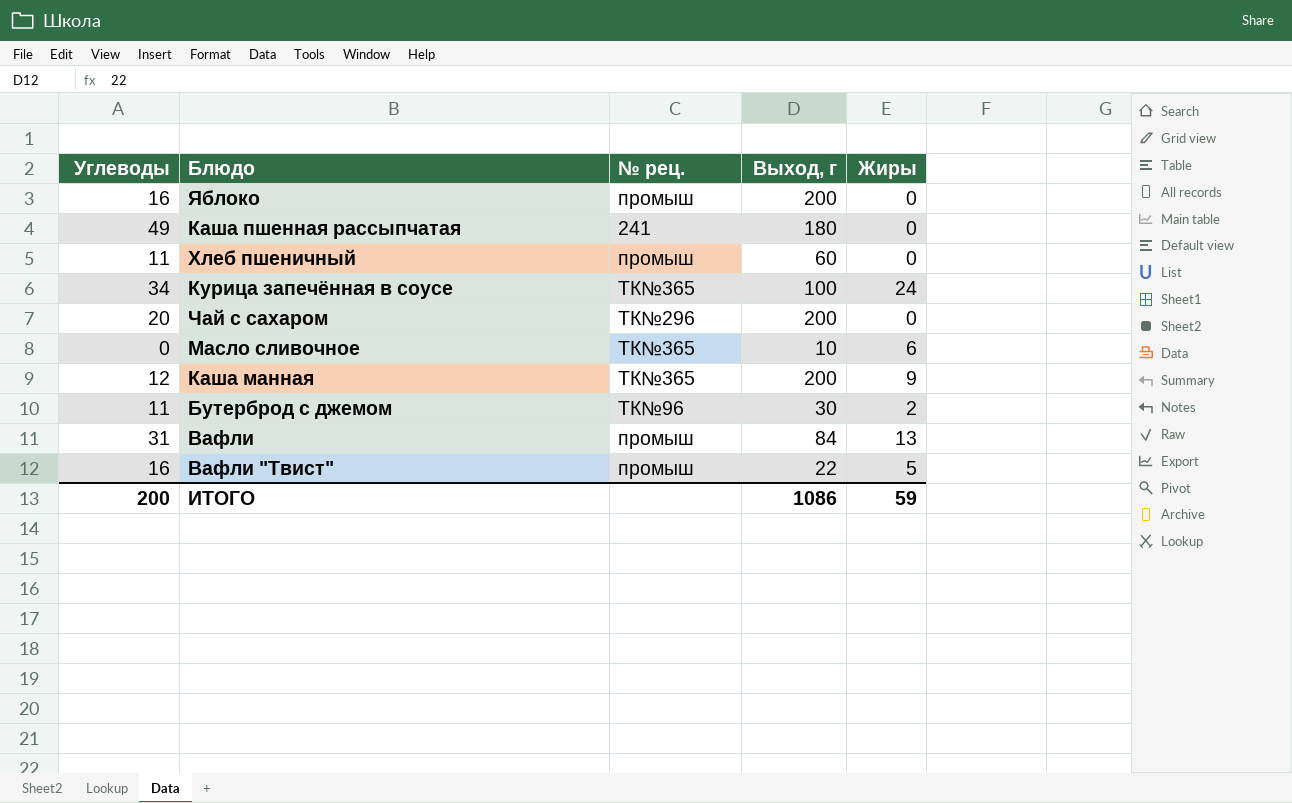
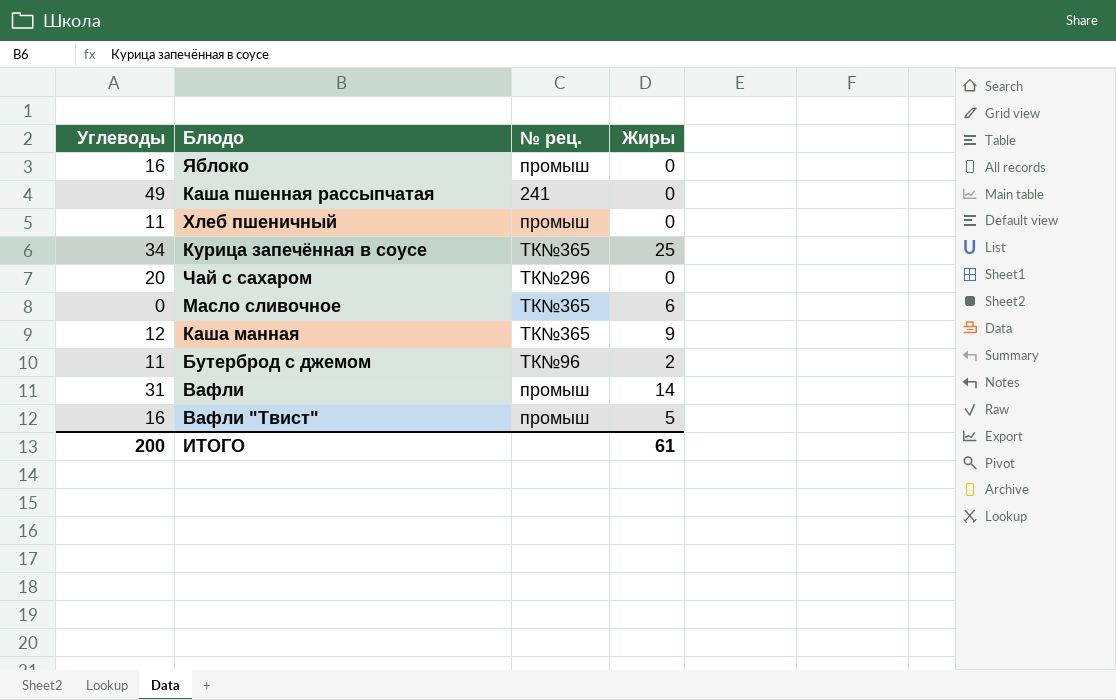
column Выход, г | position: 4 -> none
Курица запечённая в соусе | Жиры: 24 -> 25
Вафли | Жиры: 13 -> 14
ИТОГО | Жиры: 59 -> 61

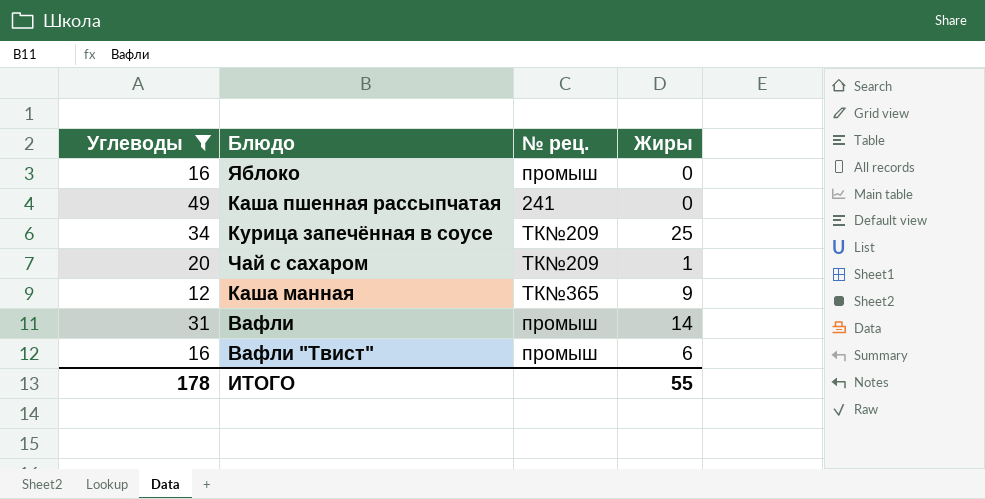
filter: none -> Углеводы >= 12
Курица запечённая в соусе | № рец.: ТК№365 -> ТК№209
Чай с сахаром | № рец.: ТК№296 -> ТК№209
Чай с сахаром | Жиры: 0 -> 1
Вафли "Твист" | Жиры: 5 -> 6
ИТОГО | Углеводы: 200 -> 178
ИТОГО | Жиры: 61 -> 55

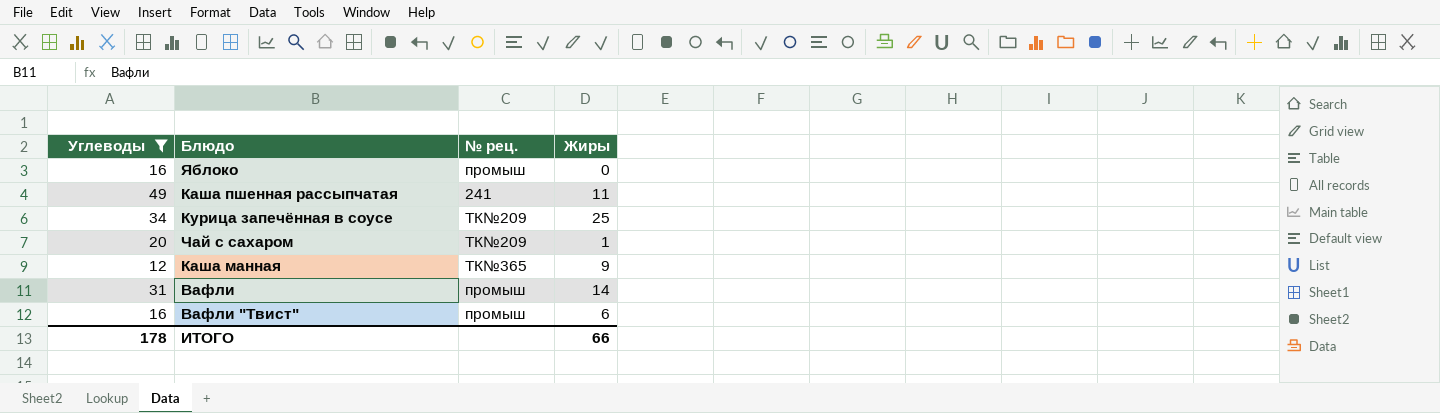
Каша пшенная рассыпчатая | Жиры: 0 -> 11
ИТОГО | Жиры: 55 -> 66

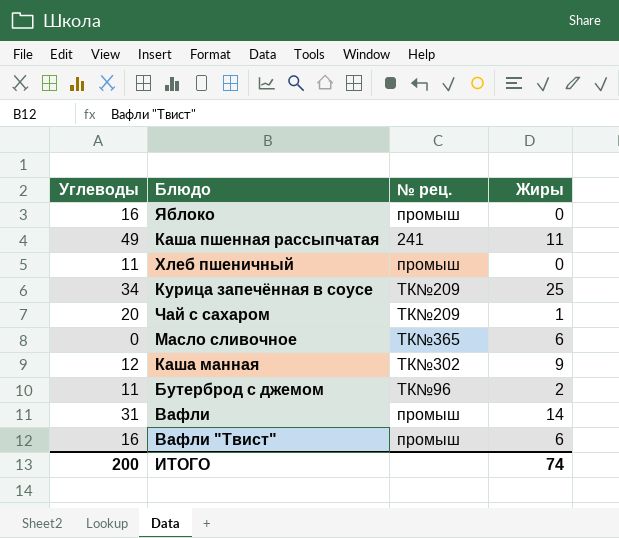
filter: Углеводы >= 12 -> none
Каша манная | № рец.: ТК№365 -> ТК№302
ИТОГО | Углеводы: 178 -> 200
ИТОГО | Жиры: 66 -> 74

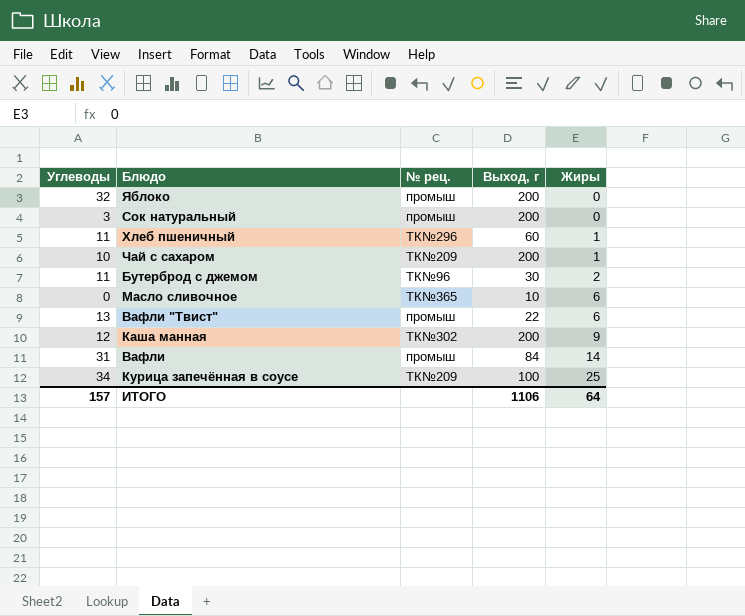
row order: none -> Жиры ascending
column Выход, г | position: none -> 4
row Каша пшенная рассыпчатая: 49 | 241 | 11 -> none
Яблоко | Углеводы: 16 -> 32
row Сок натуральный: none -> 3 | промыш | 200 | 0
Хлеб пшеничный | № рец.: промыш -> ТК№296
Хлеб пшеничный | Жиры: 0 -> 1
Чай с сахаром | Углеводы: 20 -> 10
Вафли "Твист" | Углеводы: 16 -> 13
ИТОГО | Углеводы: 200 -> 157
ИТОГО | Жиры: 74 -> 64

